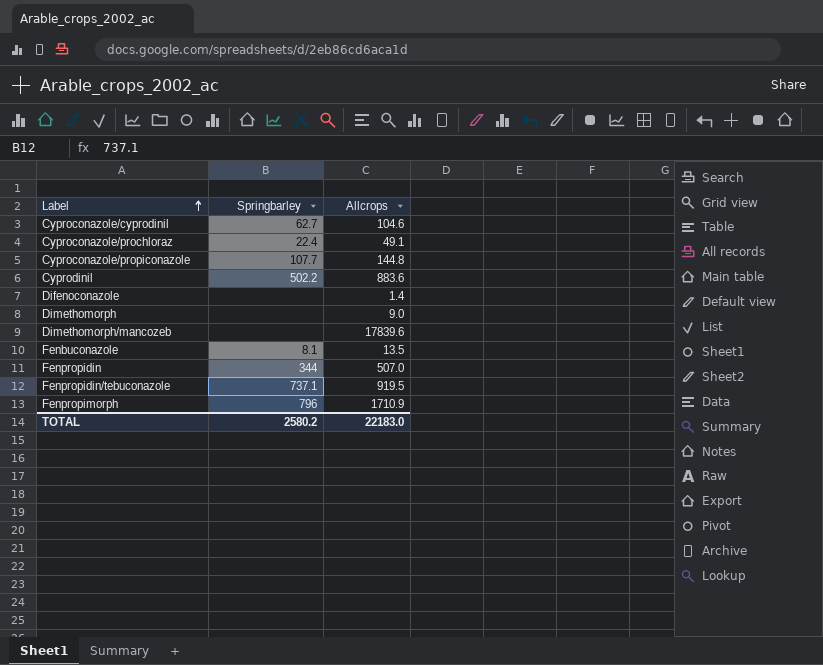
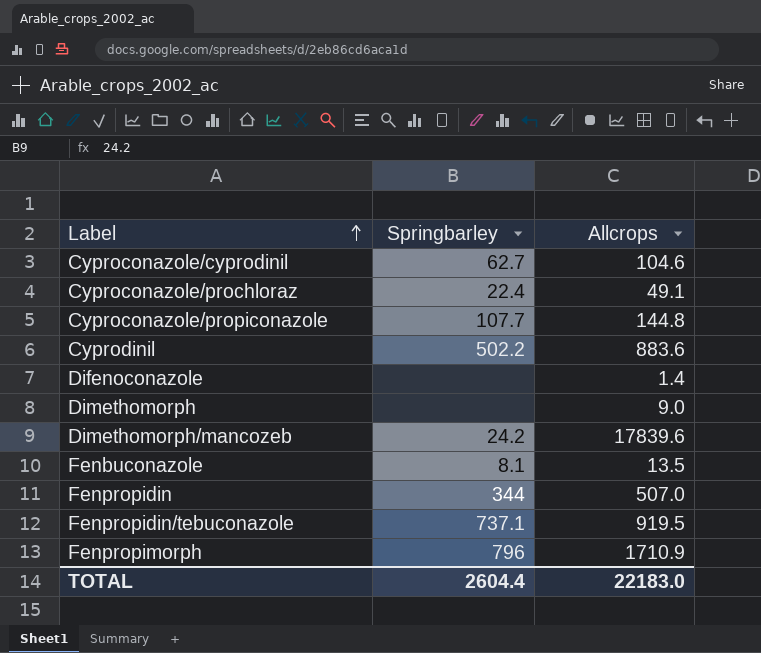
Dimethomorph/mancozeb | Springbarley: none -> 24.2
TOTAL | Springbarley: 2580.2 -> 2604.4

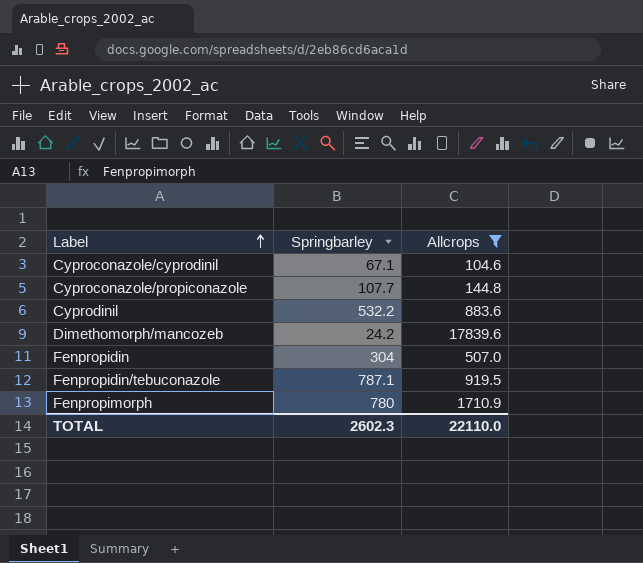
filter: none -> Allcrops >= 104.6
Cyproconazole/cyprodinil | Springbarley: 62.7 -> 67.1
Cyprodinil | Springbarley: 502.2 -> 532.2
Fenpropidin | Springbarley: 344 -> 304
Fenpropidin/tebuconazole | Springbarley: 737.1 -> 787.1
Fenpropimorph | Springbarley: 796 -> 780
TOTAL | Springbarley: 2604.4 -> 2602.3
TOTAL | Allcrops: 22183.0 -> 22110.0

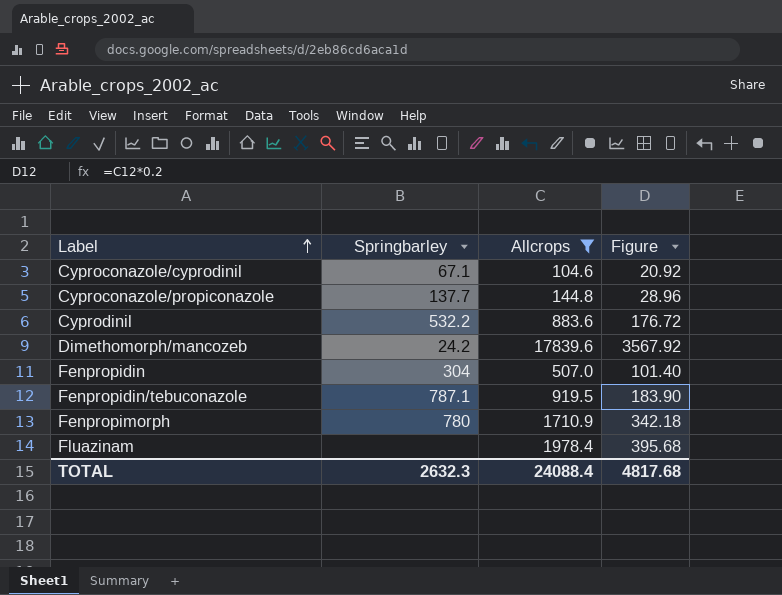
column Figure | formula: none -> [Allcrops] * 0.2
Cyproconazole/propiconazole | Springbarley: 107.7 -> 137.7
row Fluazinam: none -> none | 1978.4 | 395.68
TOTAL | Springbarley: 2602.3 -> 2632.3
TOTAL | Allcrops: 22110.0 -> 24088.4

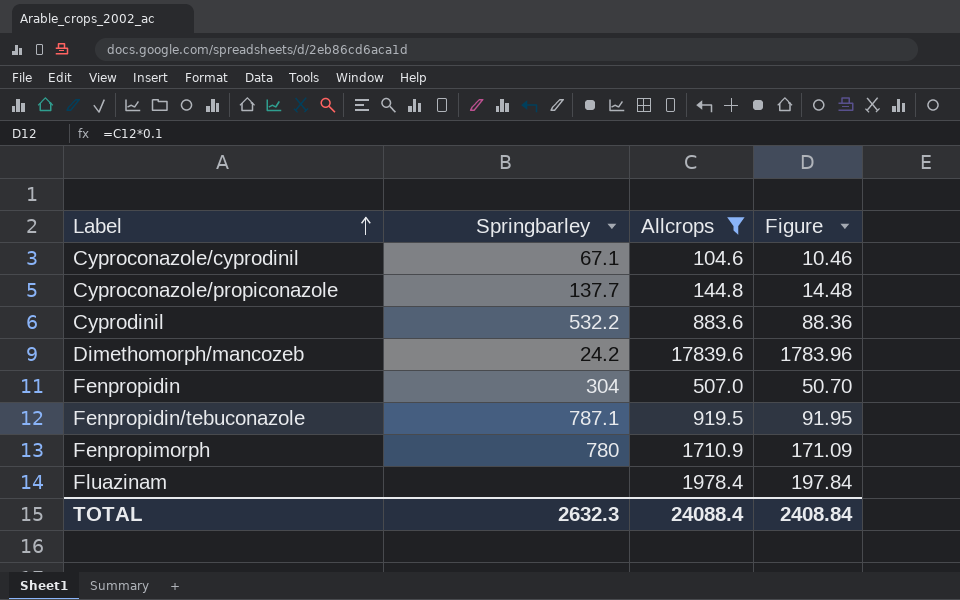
column Figure | formula: [Allcrops] * 0.2 -> [Allcrops] * 0.1
TOTAL | Figure: 4817.68 -> 2408.84

